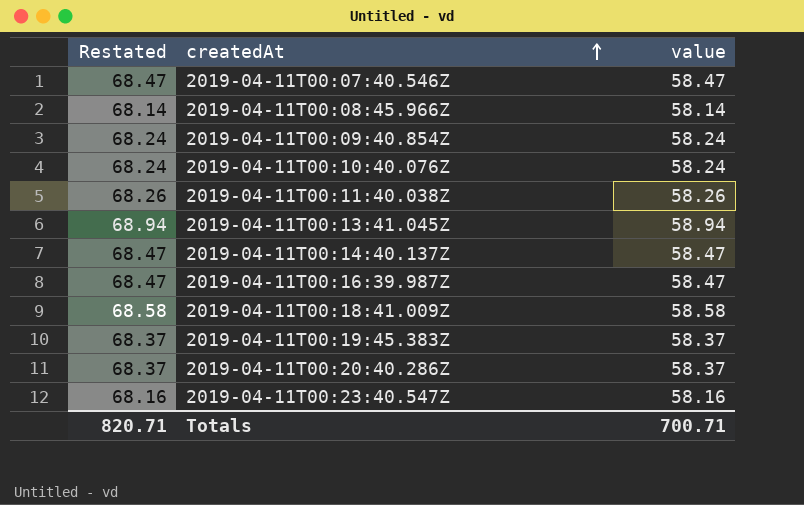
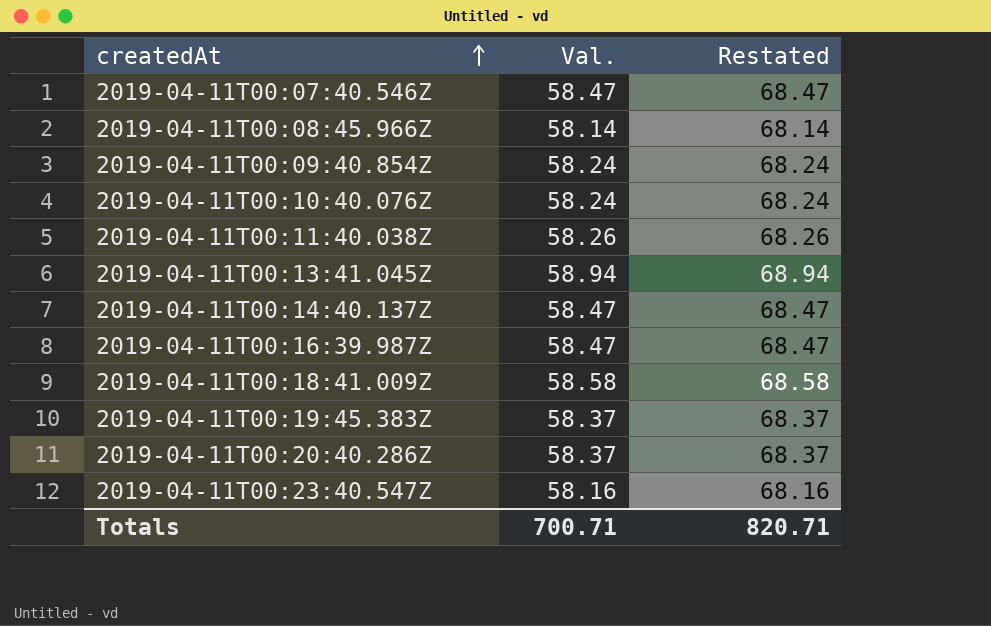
column name: value -> Val.
column Restated | position: 1 -> 3

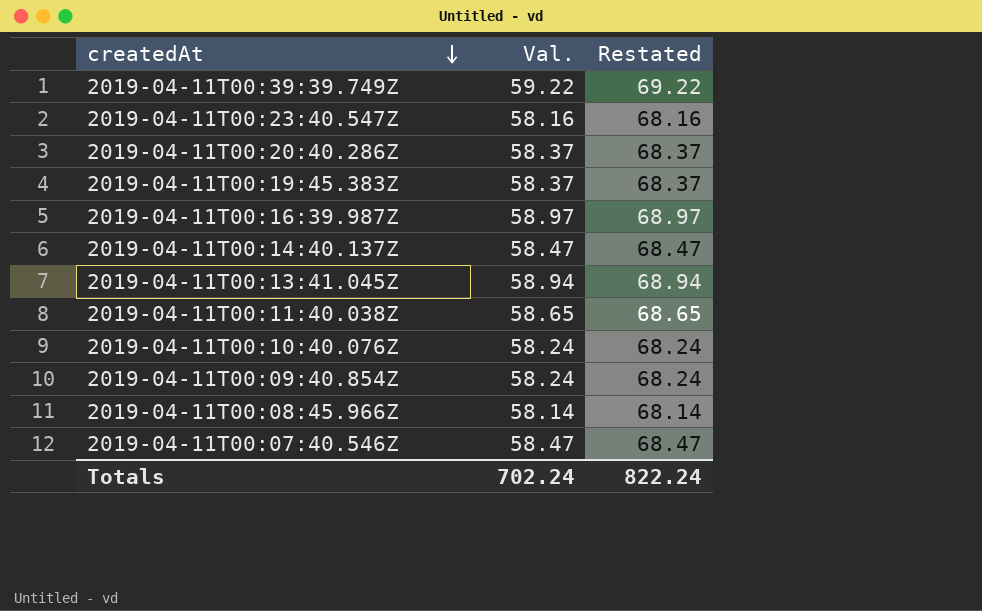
row order: createdAt ascending -> createdAt descending
row 2019-04-11T00:18:41.009Z: 58.58 | 68.58 -> none
row 2019-04-11T00:39:39.749Z: none -> 59.22 | 69.22
2019-04-11T00:16:39.987Z | Val.: 58.47 -> 58.97
2019-04-11T00:16:39.987Z | Restated: 68.47 -> 68.97
2019-04-11T00:11:40.038Z | Val.: 58.26 -> 58.65
2019-04-11T00:11:40.038Z | Restated: 68.26 -> 68.65
Totals | Val.: 700.71 -> 702.24
Totals | Restated: 820.71 -> 822.24

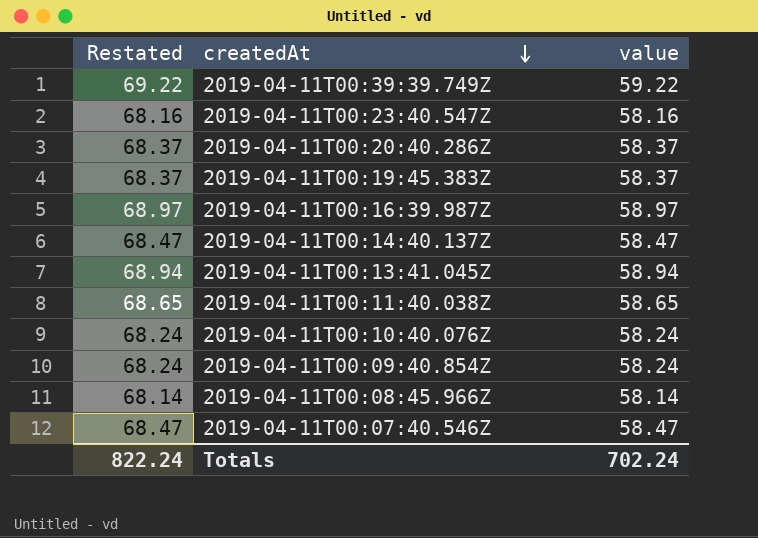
column Restated | position: 3 -> 1
column name: Val. -> value

